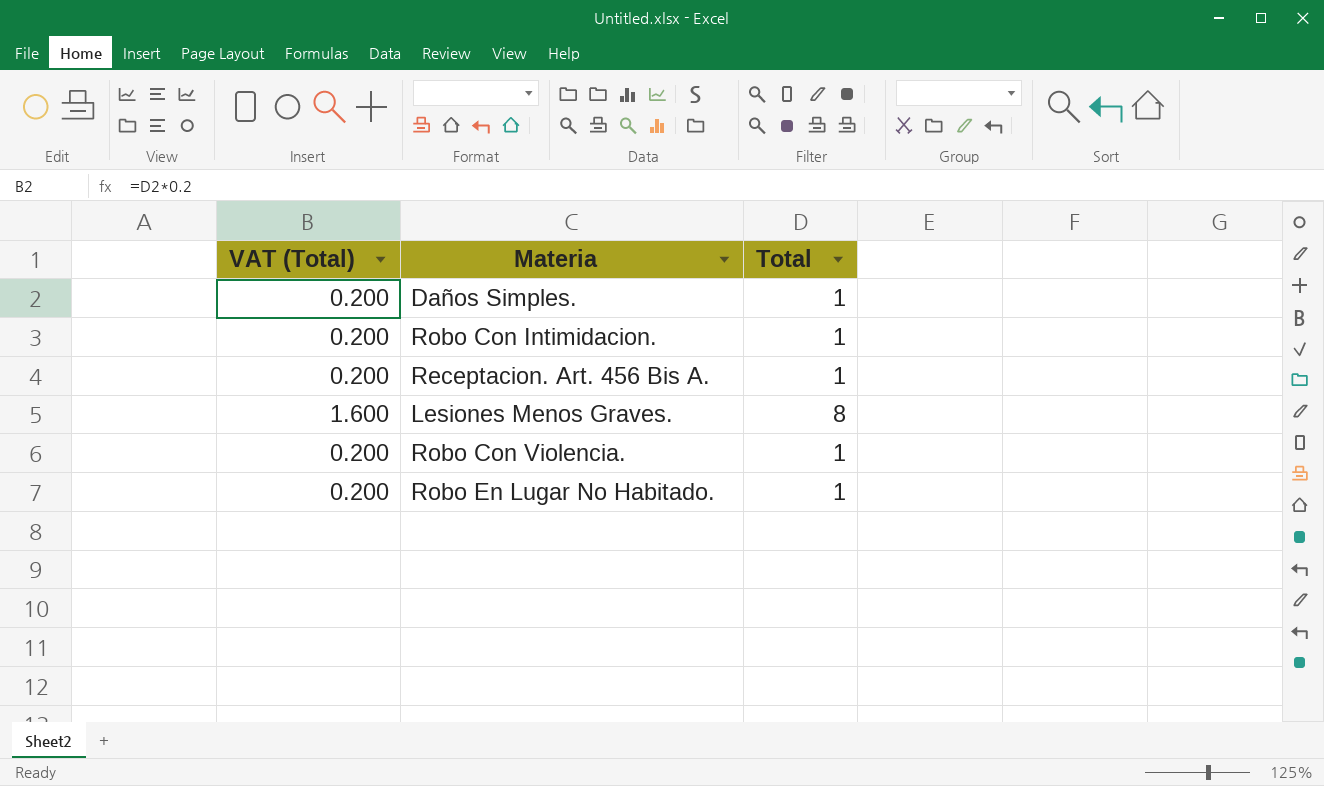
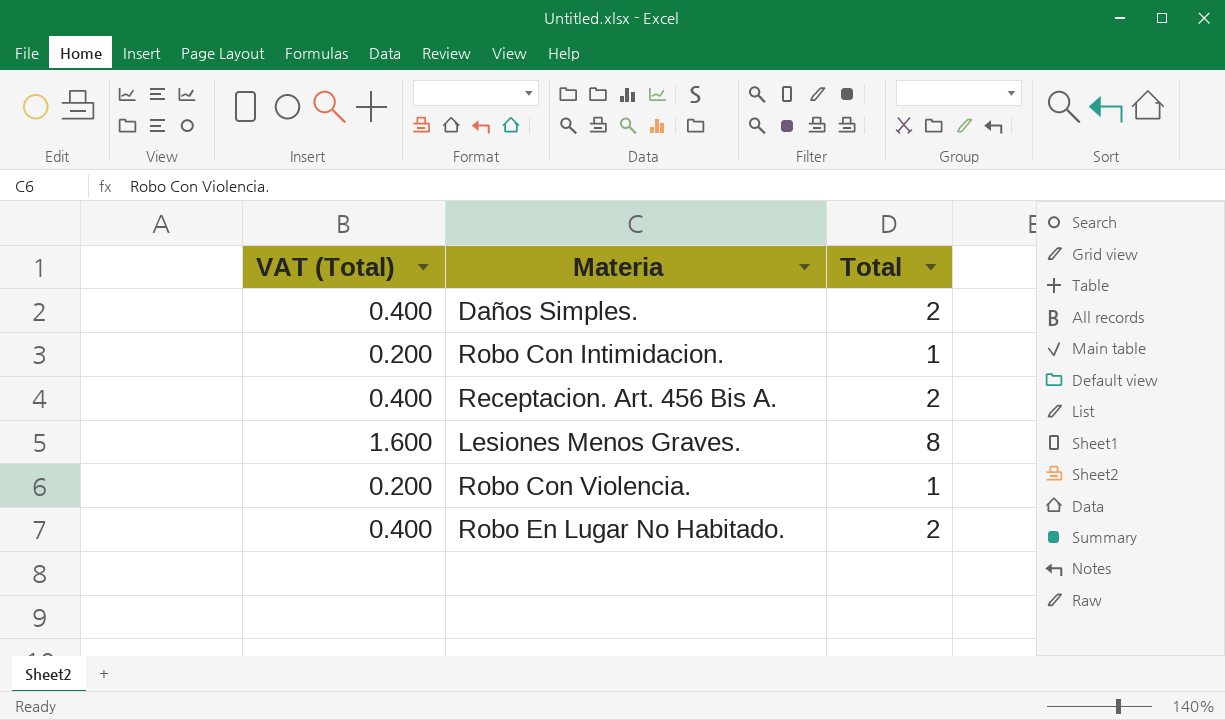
Daños Simples. | VAT (Total): 0.200 -> 0.400
Daños Simples. | Total: 1 -> 2
Receptacion. Art. 456 Bis A. | VAT (Total): 0.200 -> 0.400
Receptacion. Art. 456 Bis A. | Total: 1 -> 2
Robo En Lugar No Habitado. | VAT (Total): 0.200 -> 0.400
Robo En Lugar No Habitado. | Total: 1 -> 2

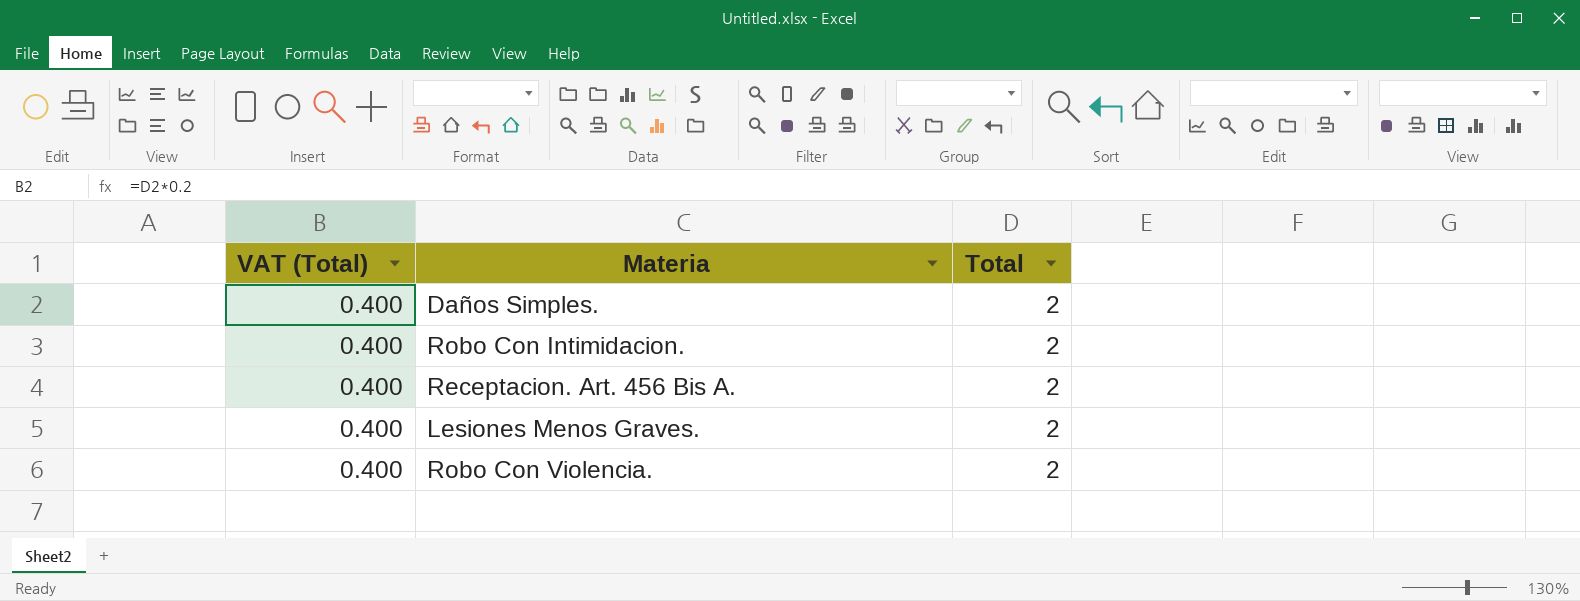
row Robo En Lugar No Habitado.: 0.400 | 2 -> none
Robo Con Intimidacion. | VAT (Total): 0.200 -> 0.400
Robo Con Intimidacion. | Total: 1 -> 2
Lesiones Menos Graves. | VAT (Total): 1.600 -> 0.400
Lesiones Menos Graves. | Total: 8 -> 2
Robo Con Violencia. | VAT (Total): 0.200 -> 0.400
Robo Con Violencia. | Total: 1 -> 2

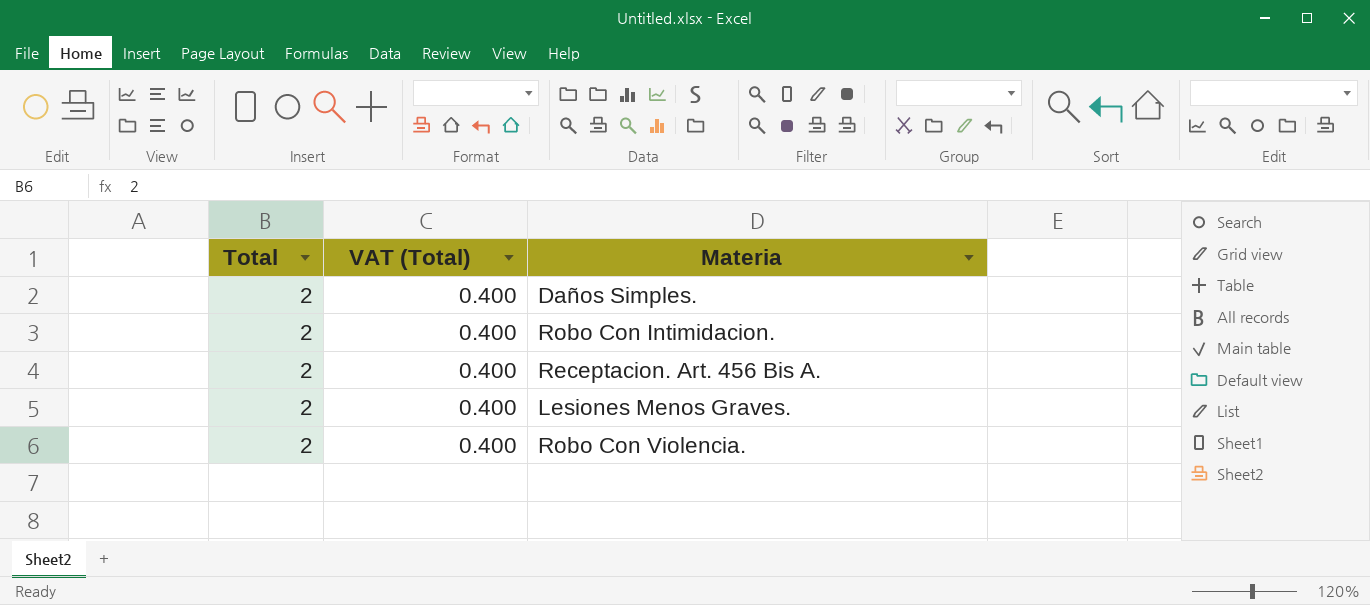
column Total | position: 3 -> 1

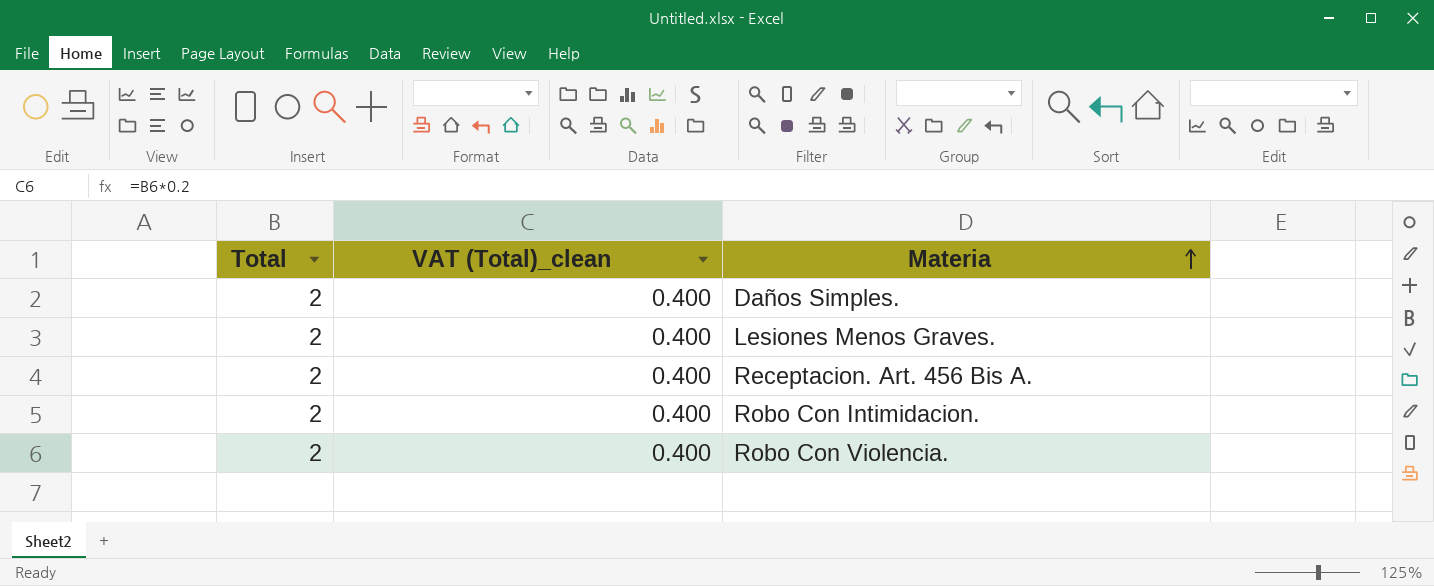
row order: none -> Materia ascending
column name: VAT (Total) -> VAT (Total)_clean

